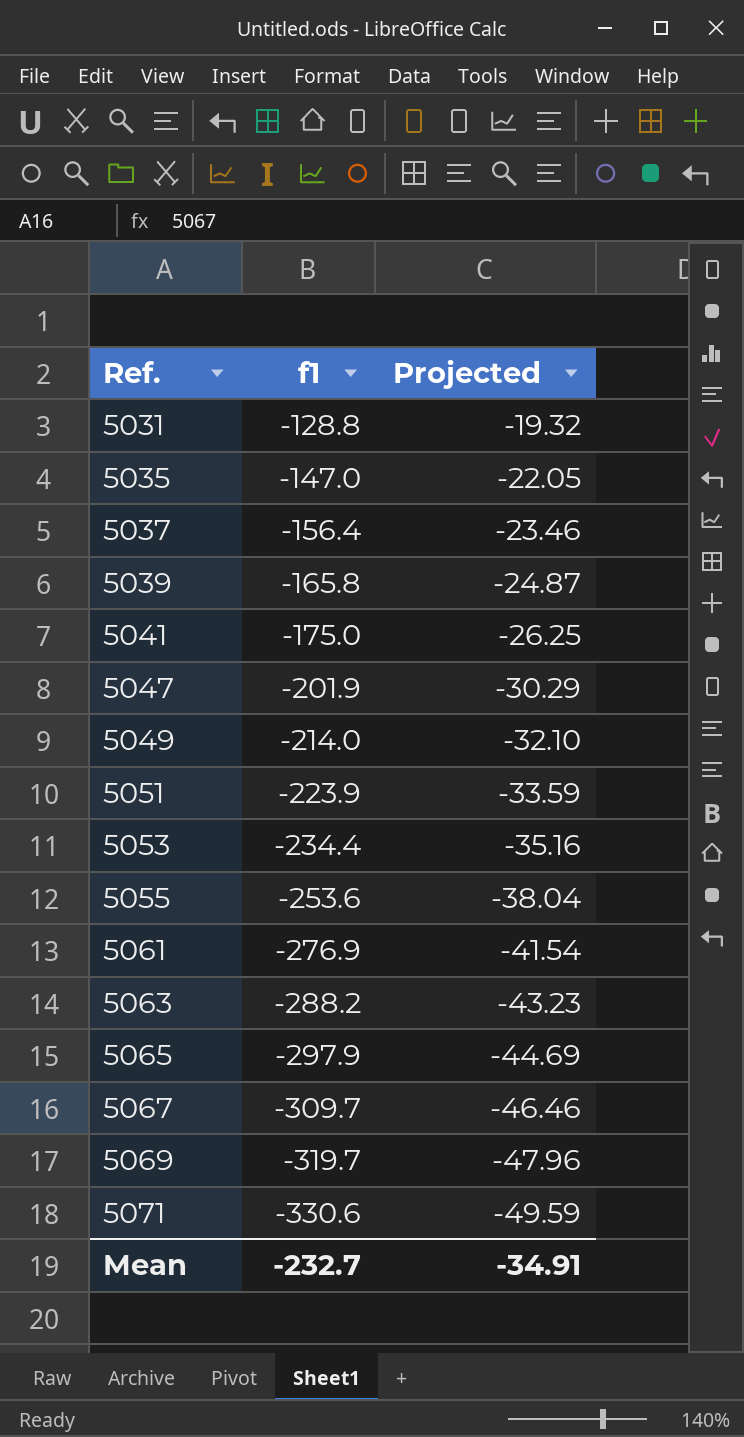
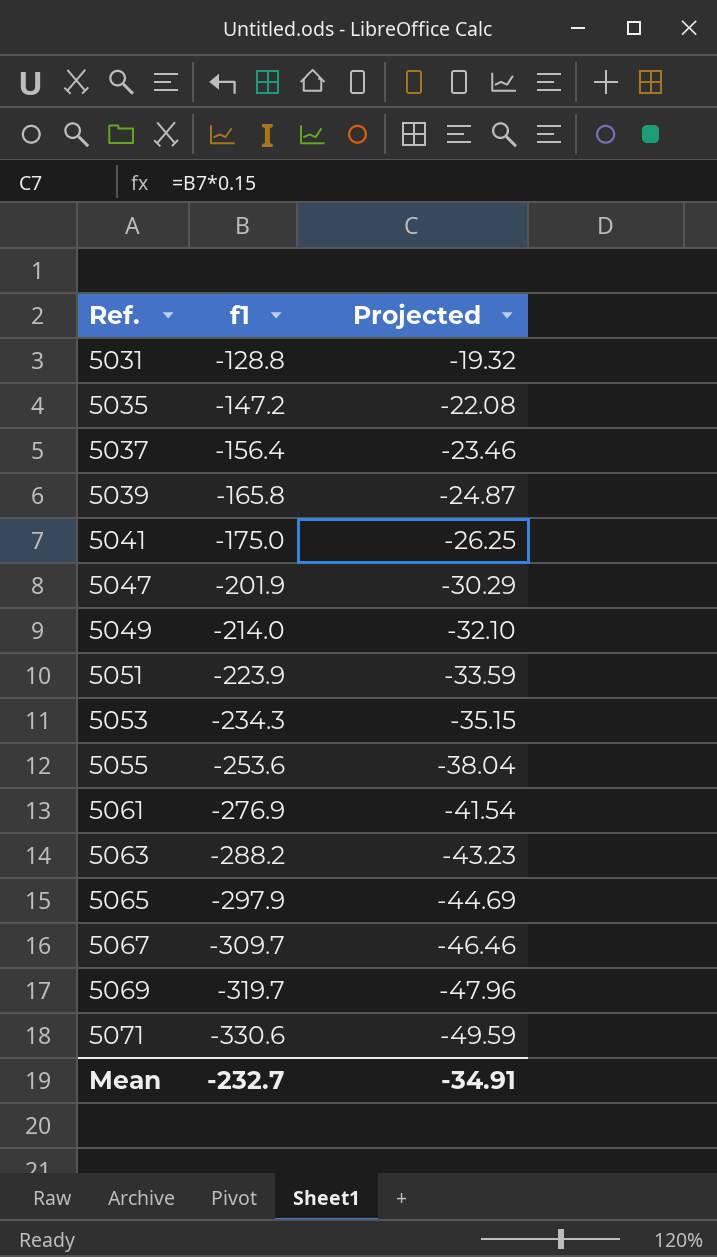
5035 | f1: -147.0 -> -147.2
5035 | Projected: -22.05 -> -22.08
5053 | f1: -234.4 -> -234.3
5053 | Projected: -35.16 -> -35.15

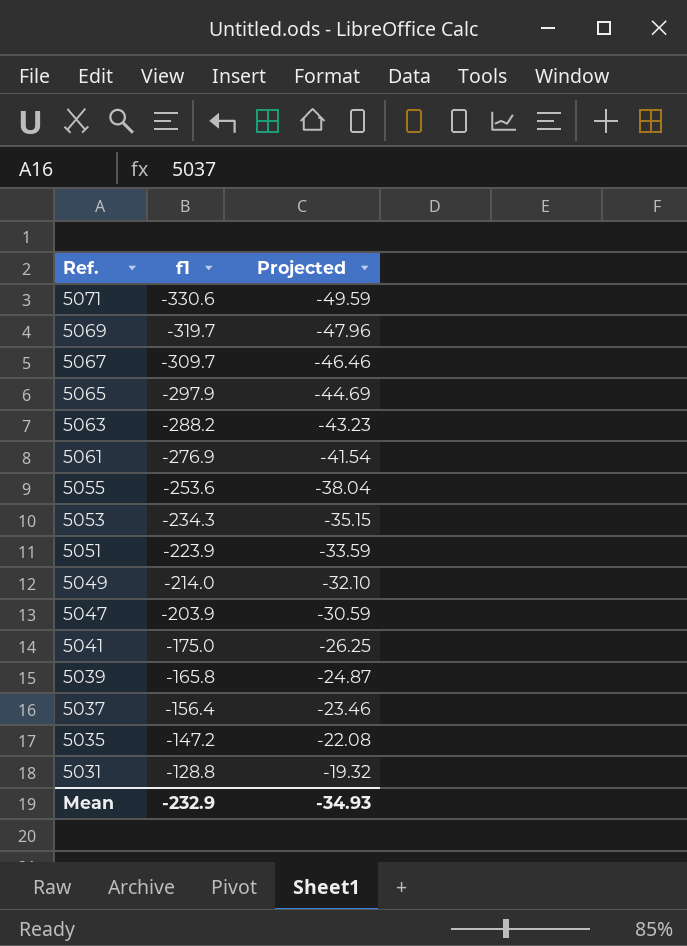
row order: Ref. ascending -> Ref. descending
5047 | f1: -201.9 -> -203.9
5047 | Projected: -30.29 -> -30.59
Mean | f1: -232.7 -> -232.9
Mean | Projected: -34.91 -> -34.93

